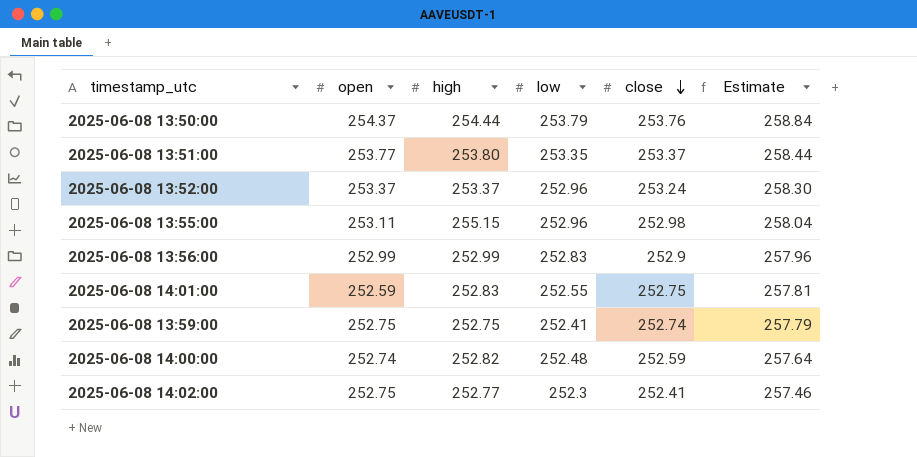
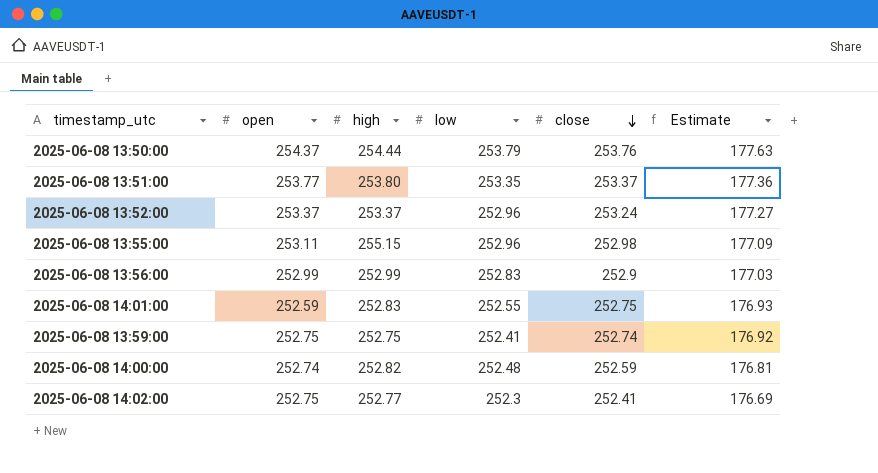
column Estimate | formula: [close] * 1.02 -> [close] * 0.7

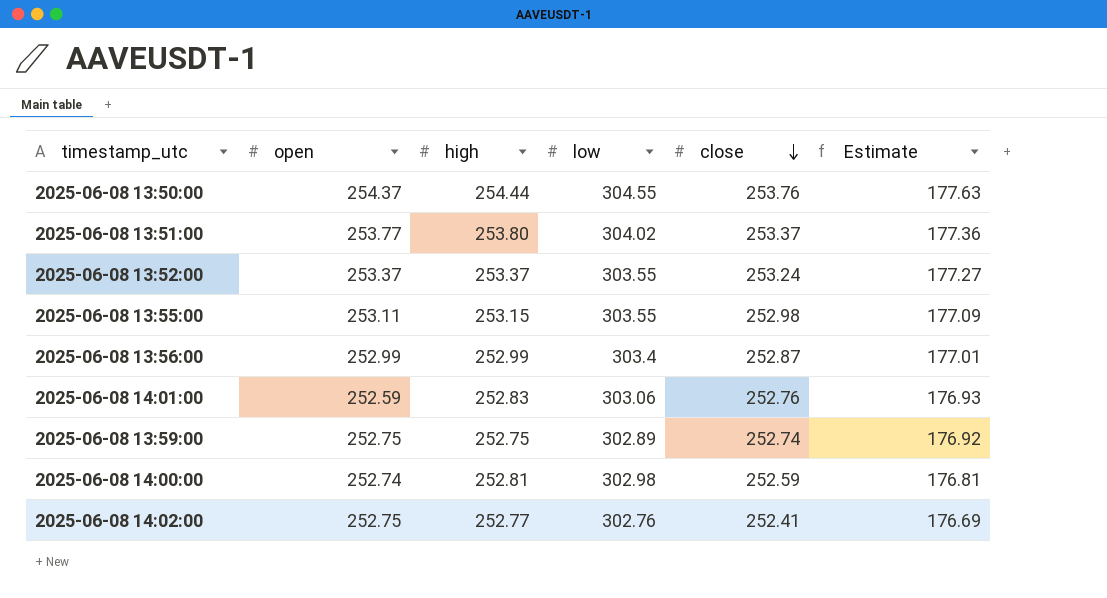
2025-06-08 13:50:00 | low: 253.79 -> 304.55
2025-06-08 13:51:00 | low: 253.35 -> 304.02
2025-06-08 13:52:00 | low: 252.96 -> 303.55
2025-06-08 13:55:00 | high: 255.15 -> 253.15
2025-06-08 13:55:00 | low: 252.96 -> 303.55
2025-06-08 13:56:00 | low: 252.83 -> 303.4
2025-06-08 13:56:00 | close: 252.9 -> 252.87
2025-06-08 13:56:00 | Estimate: 177.03 -> 177.01
2025-06-08 14:01:00 | low: 252.55 -> 303.06
2025-06-08 14:01:00 | close: 252.75 -> 252.76
2025-06-08 13:59:00 | low: 252.41 -> 302.89
2025-06-08 14:00:00 | high: 252.82 -> 252.81
2025-06-08 14:00:00 | low: 252.48 -> 302.98
2025-06-08 14:02:00 | low: 252.3 -> 302.76

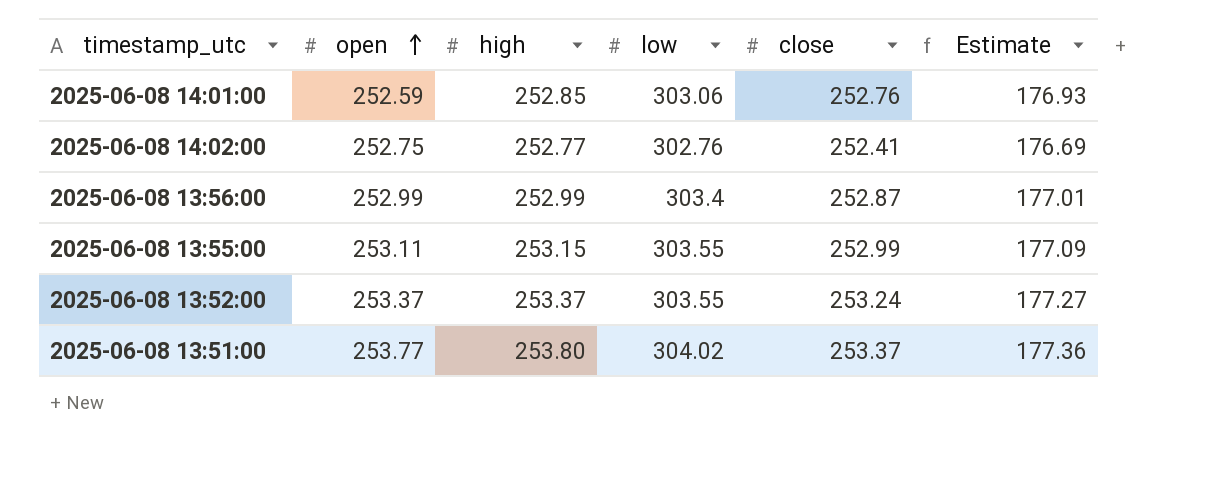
row order: close descending -> open ascending
row 2025-06-08 13:50:00: 254.37 | 254.44 | 304.55 | 253.76 | 177.63 -> none
row 2025-06-08 13:59:00: 252.75 | 252.75 | 302.89 | 252.74 | 176.92 -> none
row 2025-06-08 14:00:00: 252.74 | 252.81 | 302.98 | 252.59 | 176.81 -> none
2025-06-08 14:01:00 | high: 252.83 -> 252.85
2025-06-08 13:55:00 | close: 252.98 -> 252.99

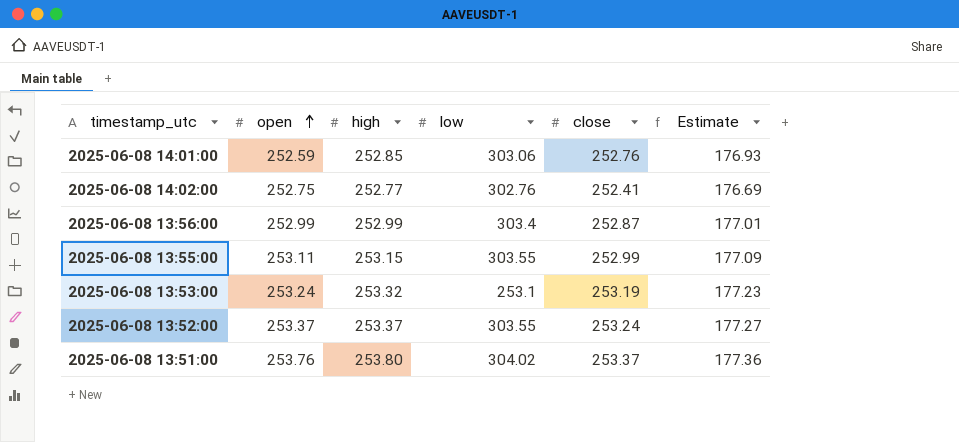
row 2025-06-08 13:53:00: none -> 253.24 | 253.32 | 253.1 | 253.19 | 177.23
2025-06-08 13:51:00 | open: 253.77 -> 253.76

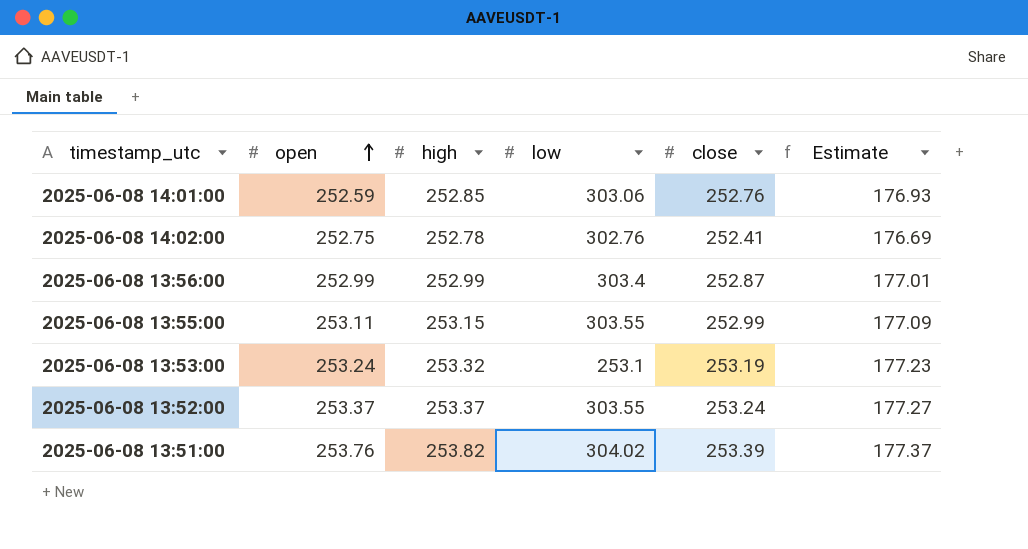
2025-06-08 14:02:00 | high: 252.77 -> 252.78
2025-06-08 13:51:00 | high: 253.80 -> 253.82
2025-06-08 13:51:00 | close: 253.37 -> 253.39
2025-06-08 13:51:00 | Estimate: 177.36 -> 177.37

